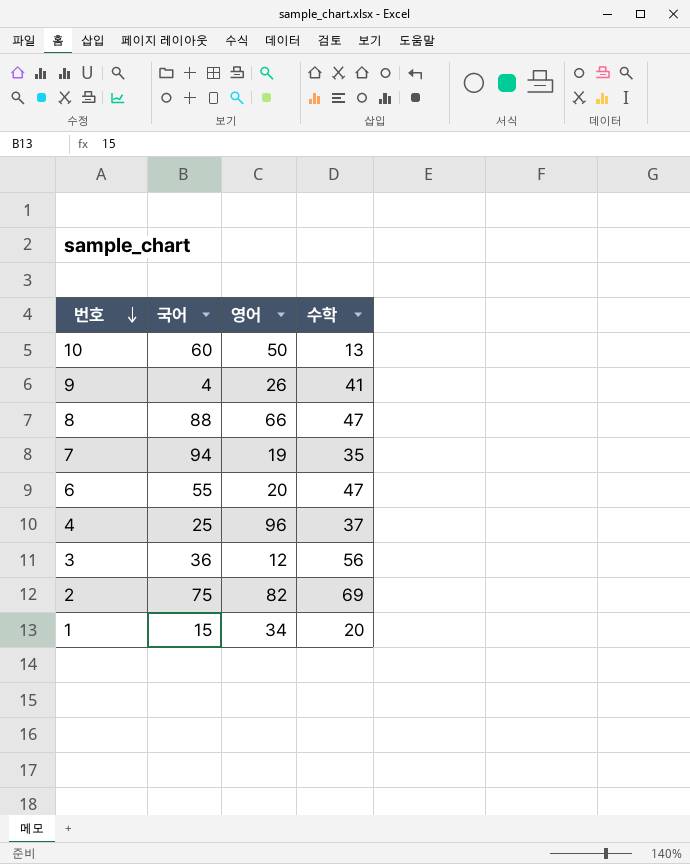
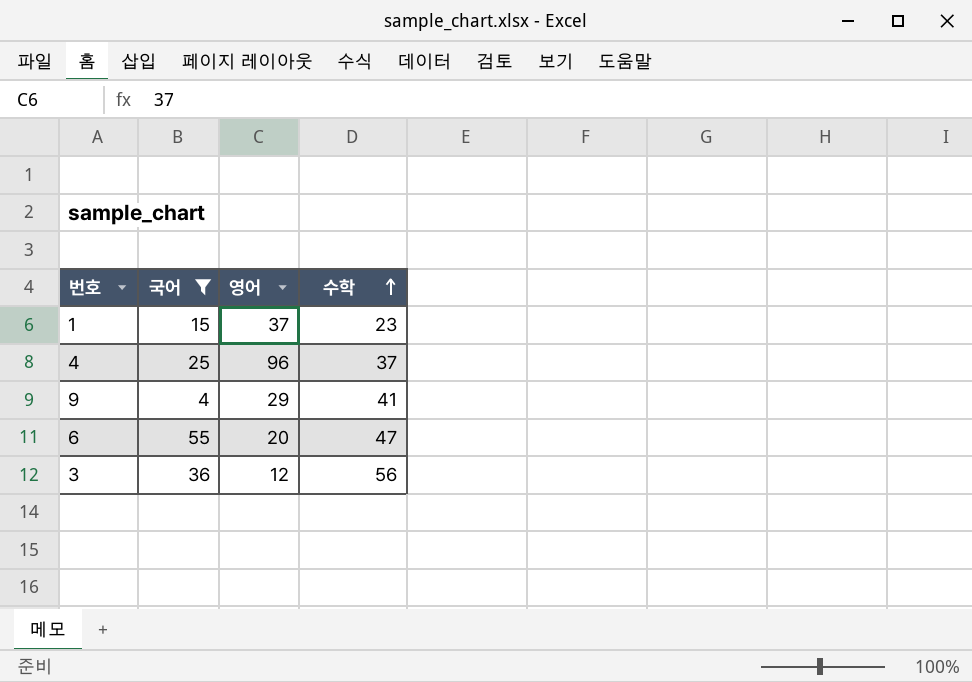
filter: none -> 국어 <= 55
row order: 번호 descending -> 수학 ascending
1 | 영어: 34 -> 37
1 | 수학: 20 -> 23
9 | 영어: 26 -> 29

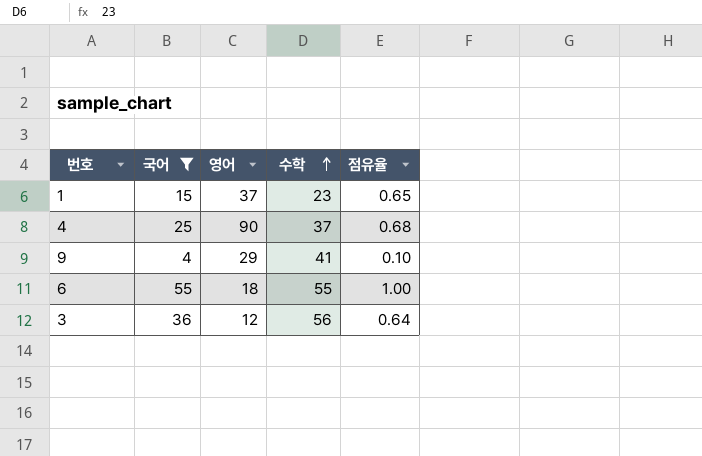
column 점유율 | formula: none -> [국어] / [수학]
4 | 영어: 96 -> 90
6 | 영어: 20 -> 18
6 | 수학: 47 -> 55

